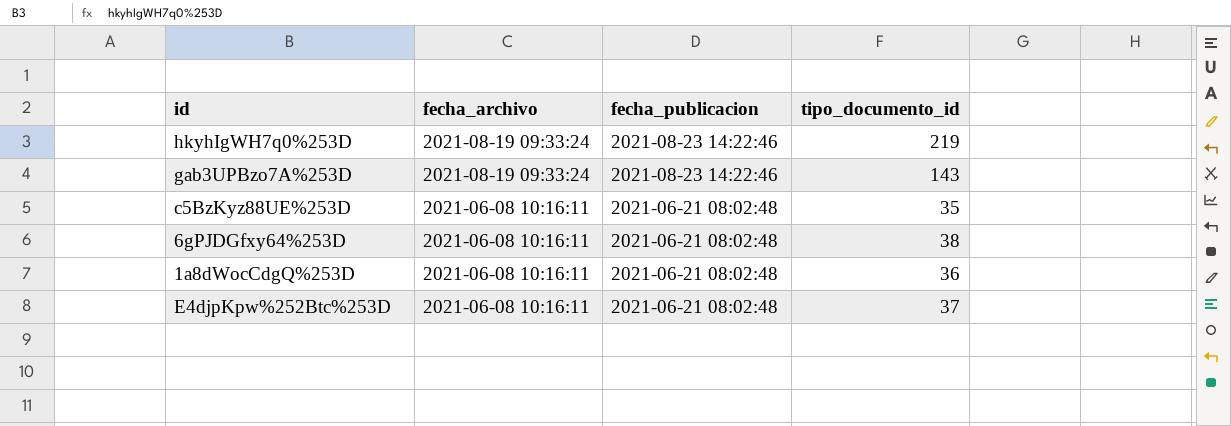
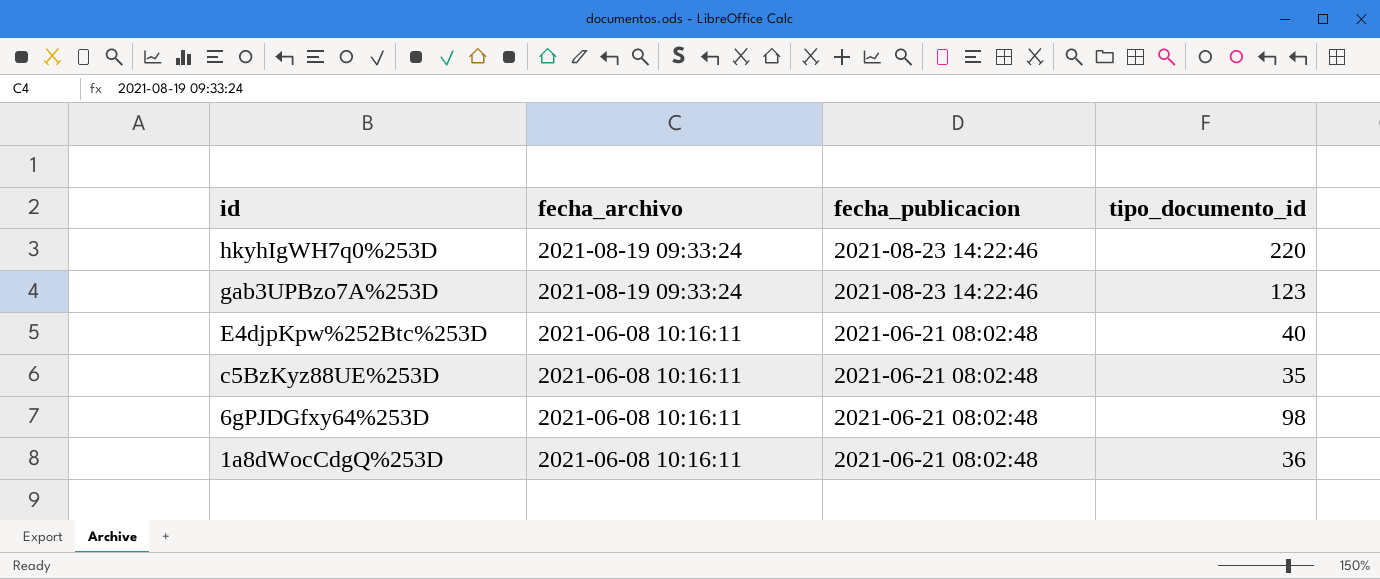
row order: fecha_archivo descending -> id descending
hkyhIgWH7q0%253D | tipo_documento_id: 219 -> 220
gab3UPBzo7A%253D | tipo_documento_id: 143 -> 123
E4djpKpw%252Btc%253D | tipo_documento_id: 37 -> 40
6gPJDGfxy64%253D | tipo_documento_id: 38 -> 98

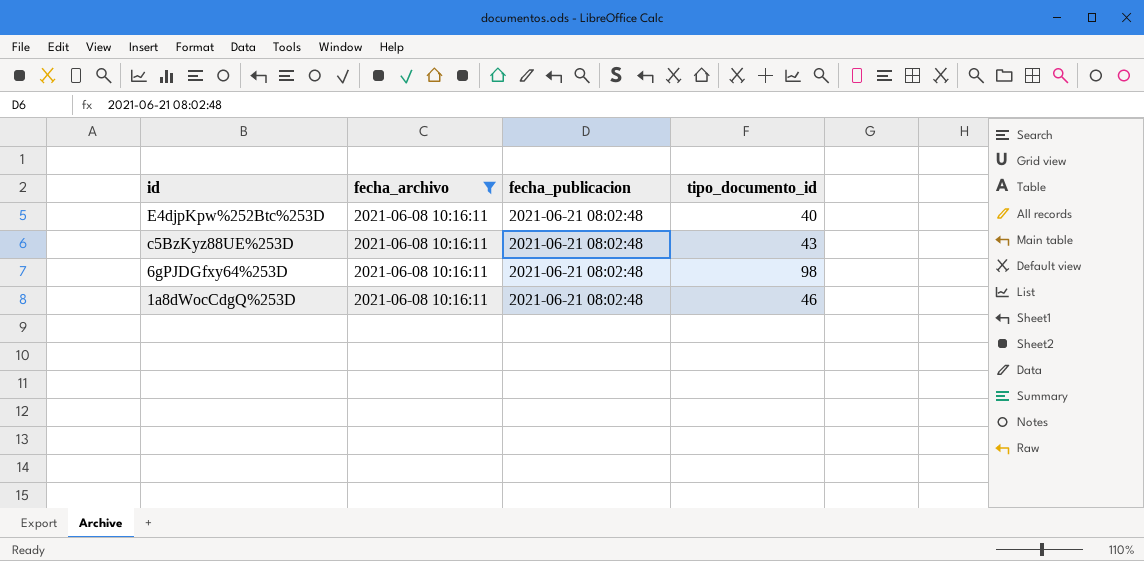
filter: none -> fecha_archivo = 2021-06-08 10:16:11
c5BzKyz88UE%253D | tipo_documento_id: 35 -> 43
1a8dWocCdgQ%253D | tipo_documento_id: 36 -> 46

